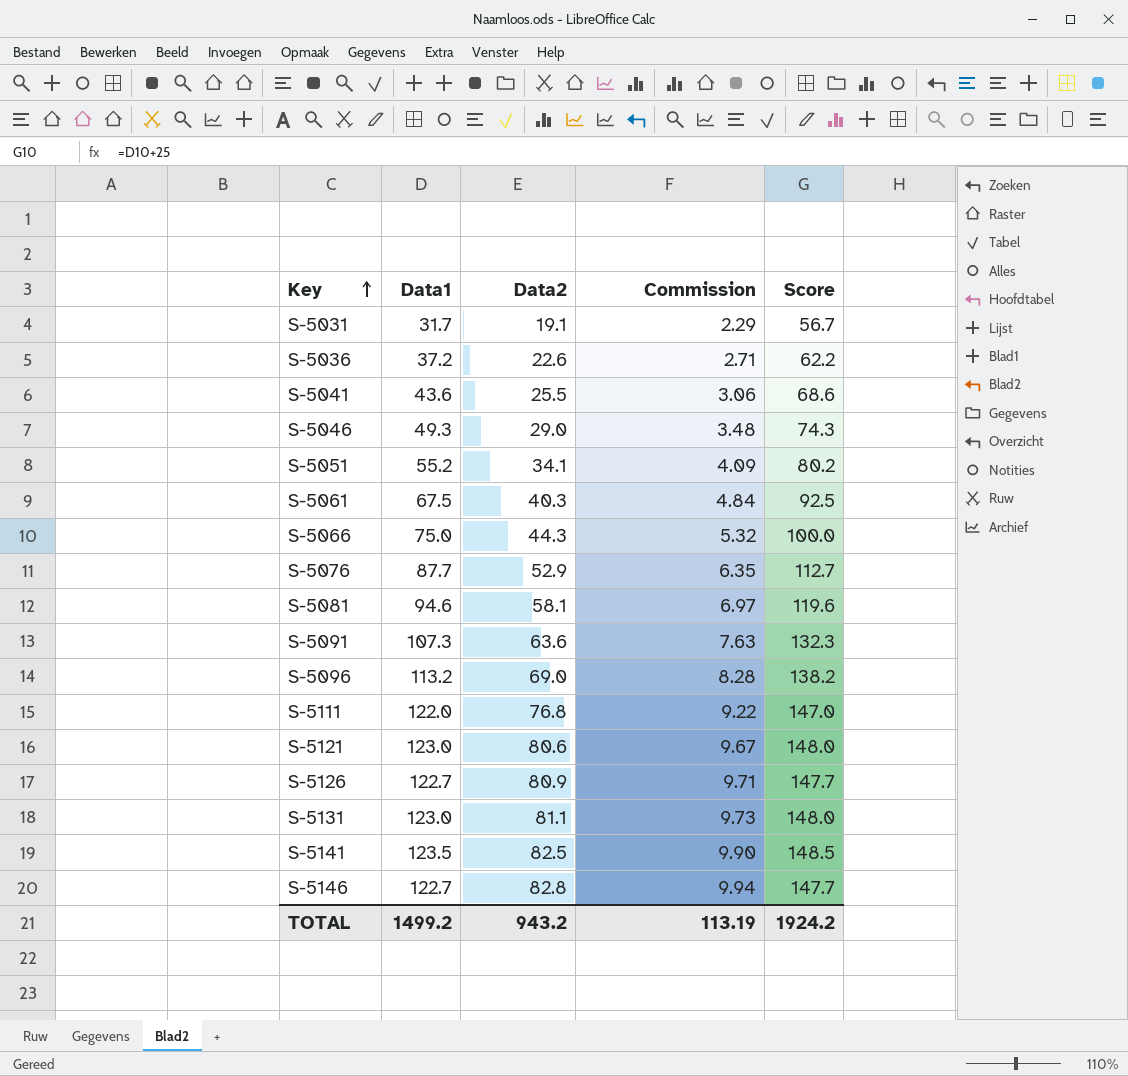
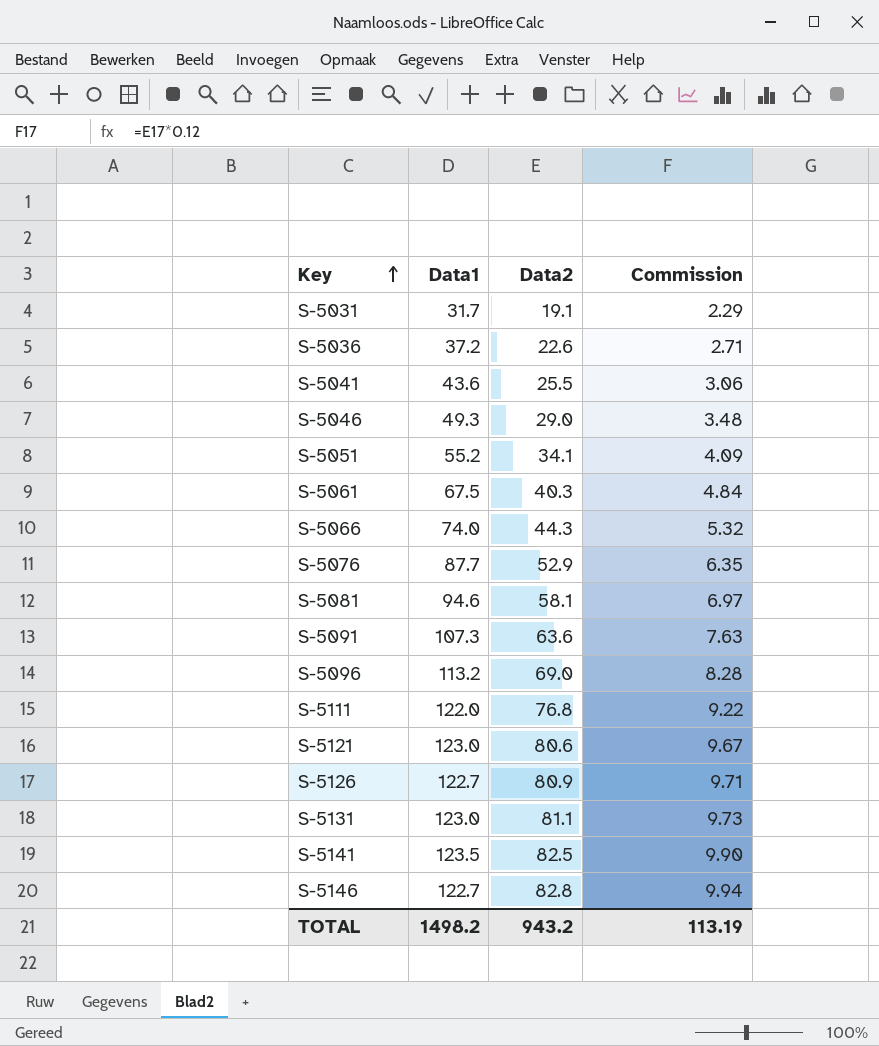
column Score | formula: [Data1] + 25 -> none
S-5066 | Data1: 75.0 -> 74.0
TOTAL | Data1: 1499.2 -> 1498.2

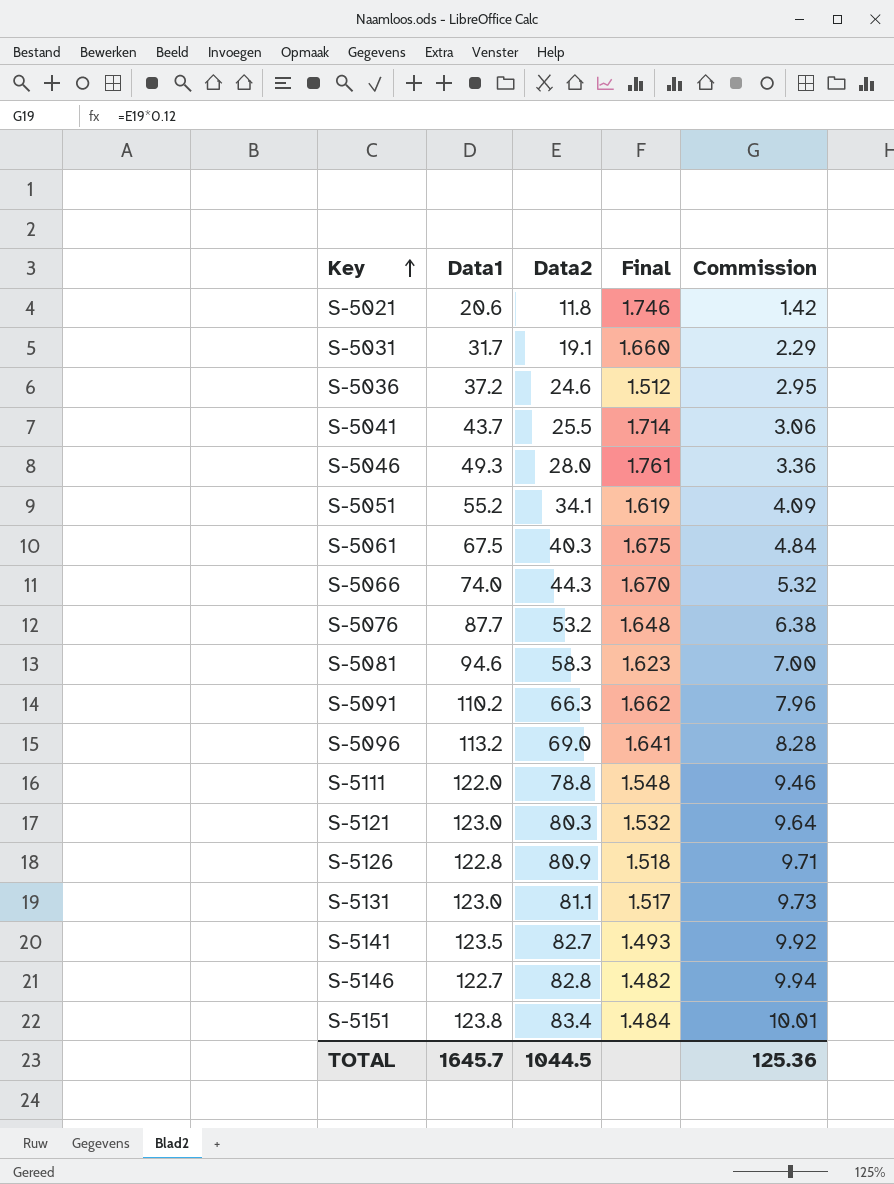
column Final | formula: none -> [Data1] / [Data2]
row S-5021: none -> 20.6 | 11.8 | 1.746 | 1.42
S-5036 | Data2: 22.6 -> 24.6
S-5036 | Commission: 2.71 -> 2.95
S-5041 | Data1: 43.6 -> 43.7
S-5046 | Data2: 29.0 -> 28.0
S-5046 | Commission: 3.48 -> 3.36
S-5076 | Data2: 52.9 -> 53.2
S-5076 | Commission: 6.35 -> 6.38
S-5081 | Data2: 58.1 -> 58.3
S-5081 | Commission: 6.97 -> 7.00
S-5091 | Data1: 107.3 -> 110.2
S-5091 | Data2: 63.6 -> 66.3
S-5091 | Commission: 7.63 -> 7.96
S-5111 | Data2: 76.8 -> 78.8
S-5111 | Commission: 9.22 -> 9.46
S-5121 | Data2: 80.6 -> 80.3
S-5121 | Commission: 9.67 -> 9.64
S-5126 | Data1: 122.7 -> 122.8
S-5141 | Data2: 82.5 -> 82.7
S-5141 | Commission: 9.90 -> 9.92
row S-5151: none -> 123.8 | 83.4 | 1.484 | 10.01
TOTAL | Data1: 1498.2 -> 1645.7
TOTAL | Data2: 943.2 -> 1044.5
TOTAL | Commission: 113.19 -> 125.36

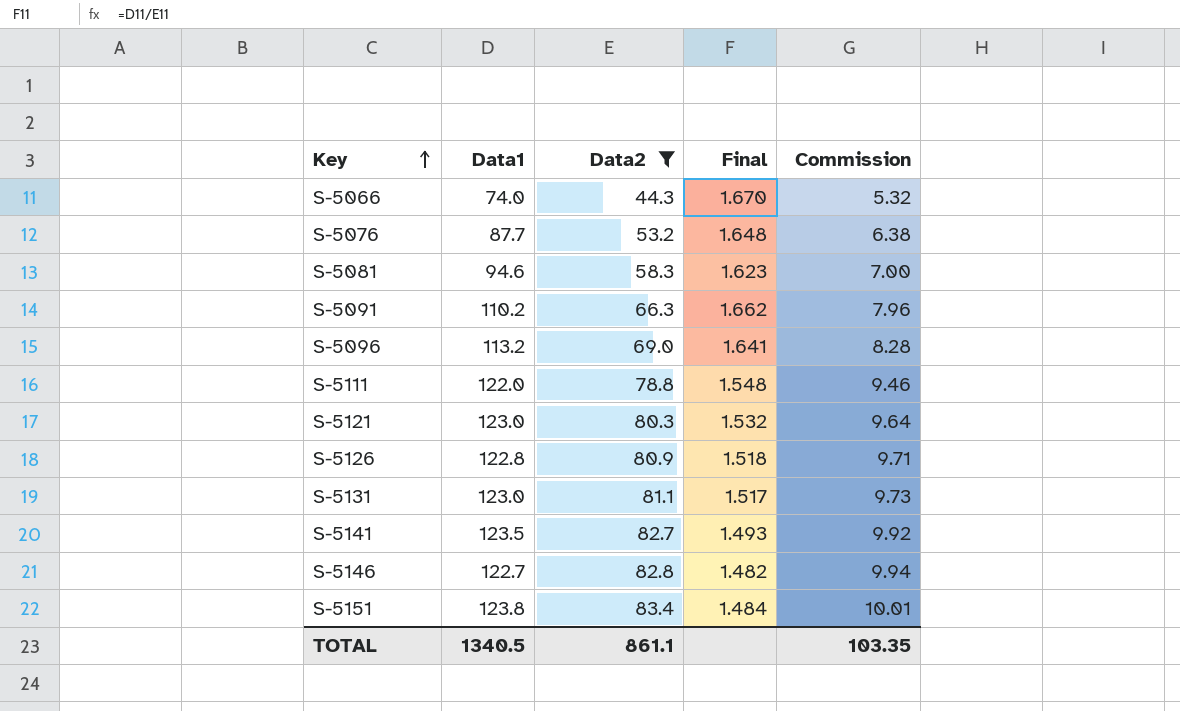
filter: none -> Data2 >= 44.3
TOTAL | Data1: 1645.7 -> 1340.5
TOTAL | Data2: 1044.5 -> 861.1
TOTAL | Commission: 125.36 -> 103.35

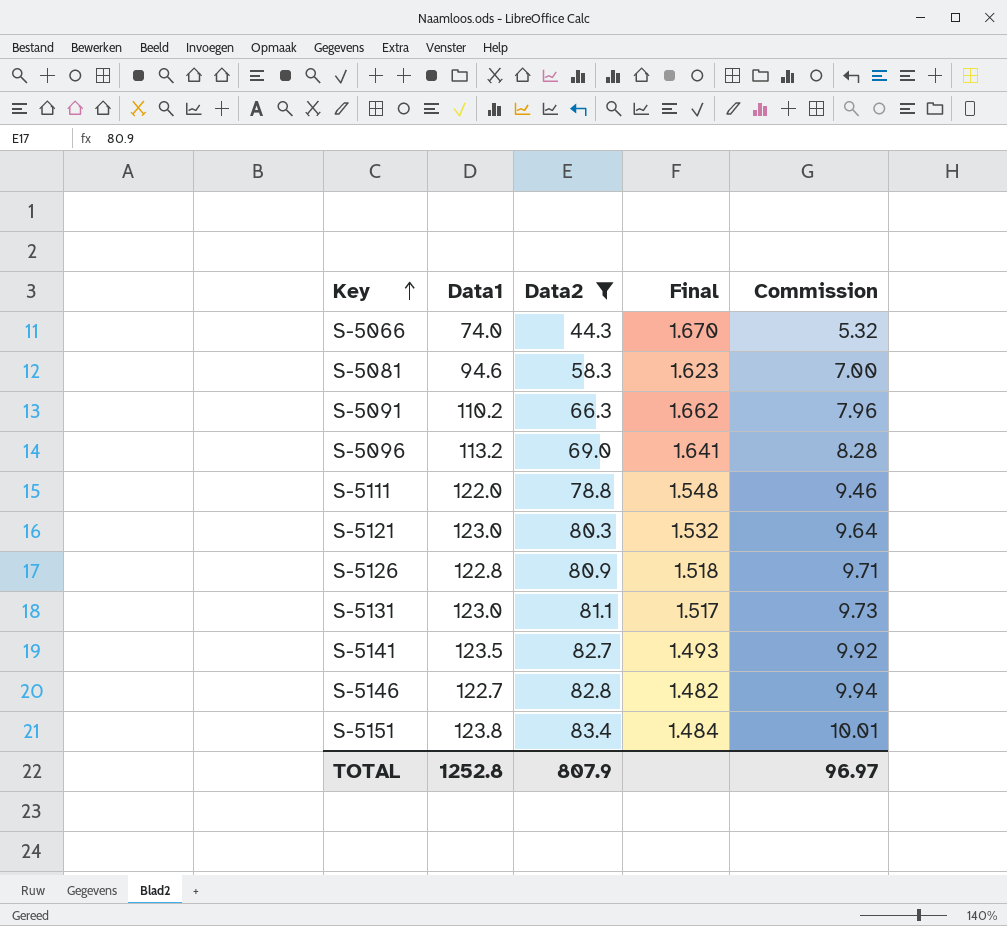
row S-5076: 87.7 | 53.2 | 1.648 | 6.38 -> none
TOTAL | Data1: 1340.5 -> 1252.8
TOTAL | Data2: 861.1 -> 807.9
TOTAL | Commission: 103.35 -> 96.97

